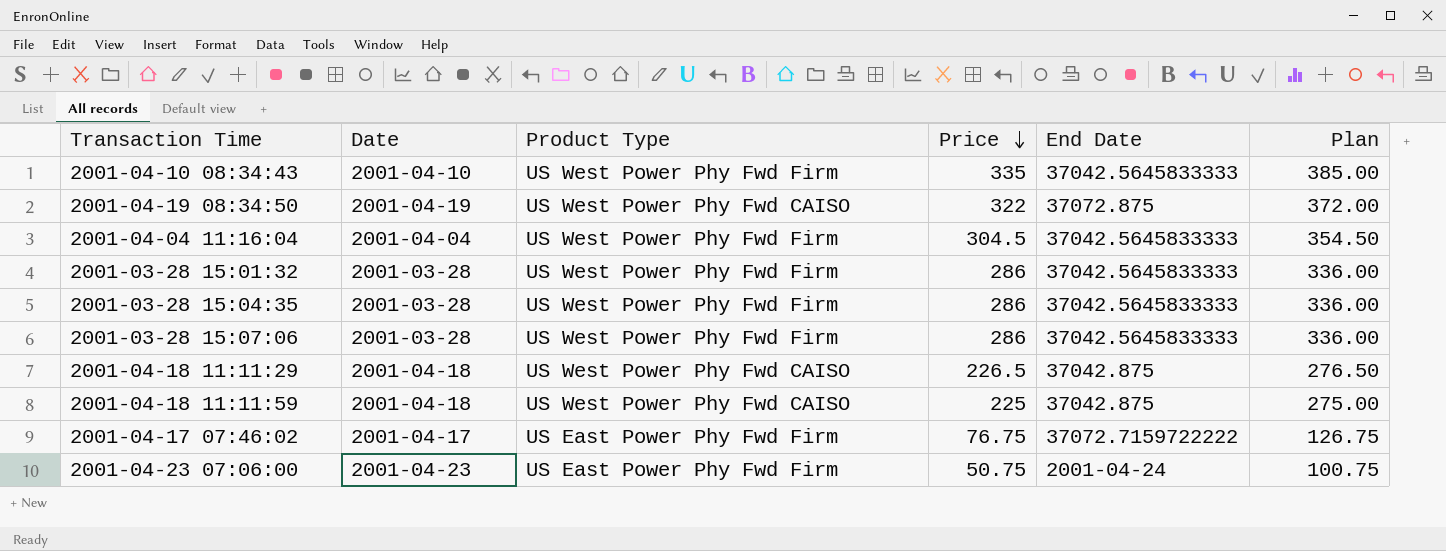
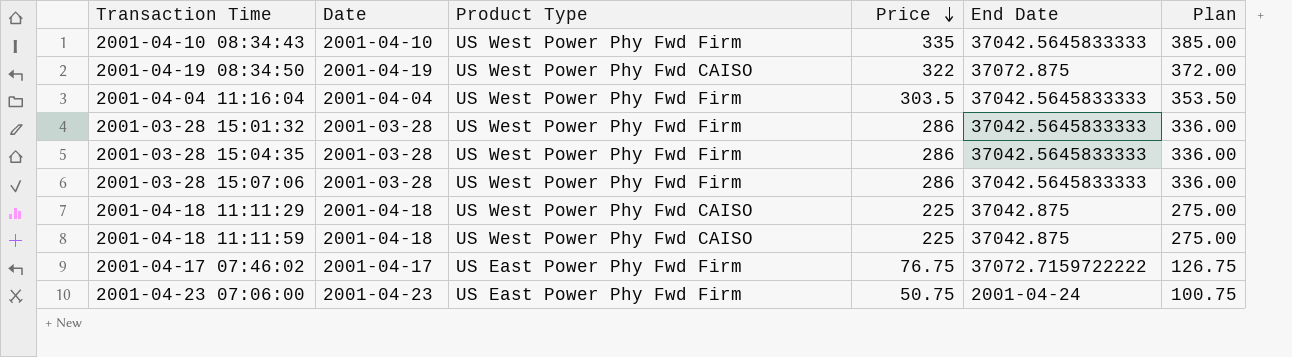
2001-04-04 11:16:04 | Price: 304.5 -> 303.5
2001-04-04 11:16:04 | Plan: 354.50 -> 353.50
2001-04-18 11:11:29 | Price: 226.5 -> 225
2001-04-18 11:11:29 | Plan: 276.50 -> 275.00

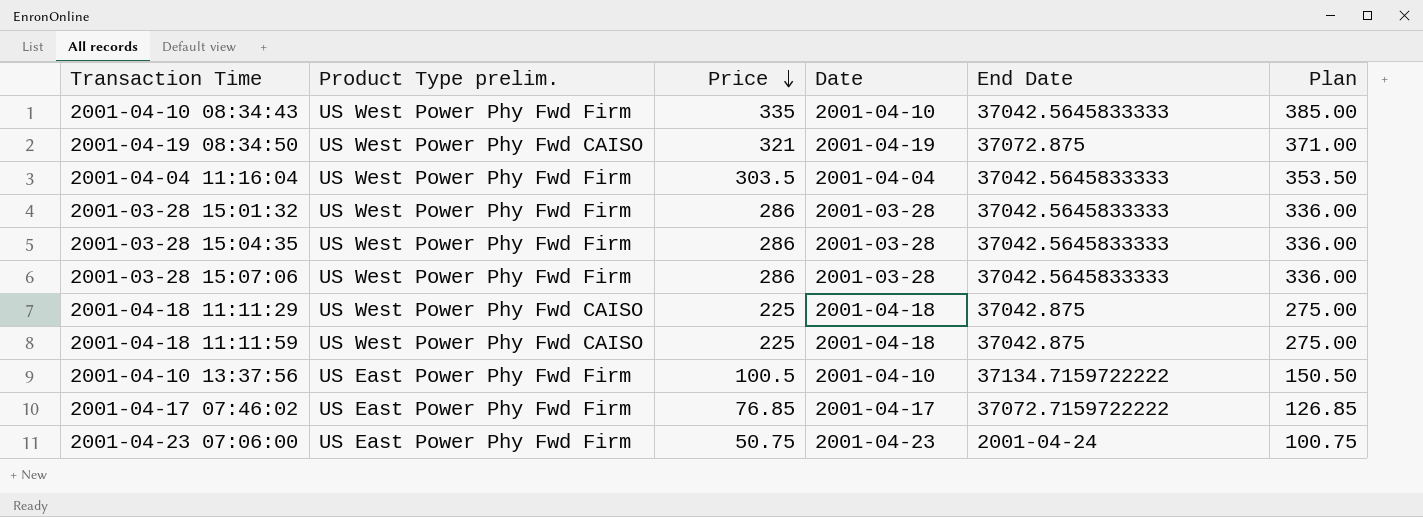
column name: Product Type -> Product Type prelim.
column Date | position: 2 -> 4
2001-04-19 08:34:50 | Price: 322 -> 321
2001-04-19 08:34:50 | Plan: 372.00 -> 371.00
row 2001-04-10 13:37:56: none -> US East Power Phy Fwd Firm | 100.5 | 2001-04-10 | 37134.7159722222 | 150.50
2001-04-17 07:46:02 | Price: 76.75 -> 76.85
2001-04-17 07:46:02 | Plan: 126.75 -> 126.85

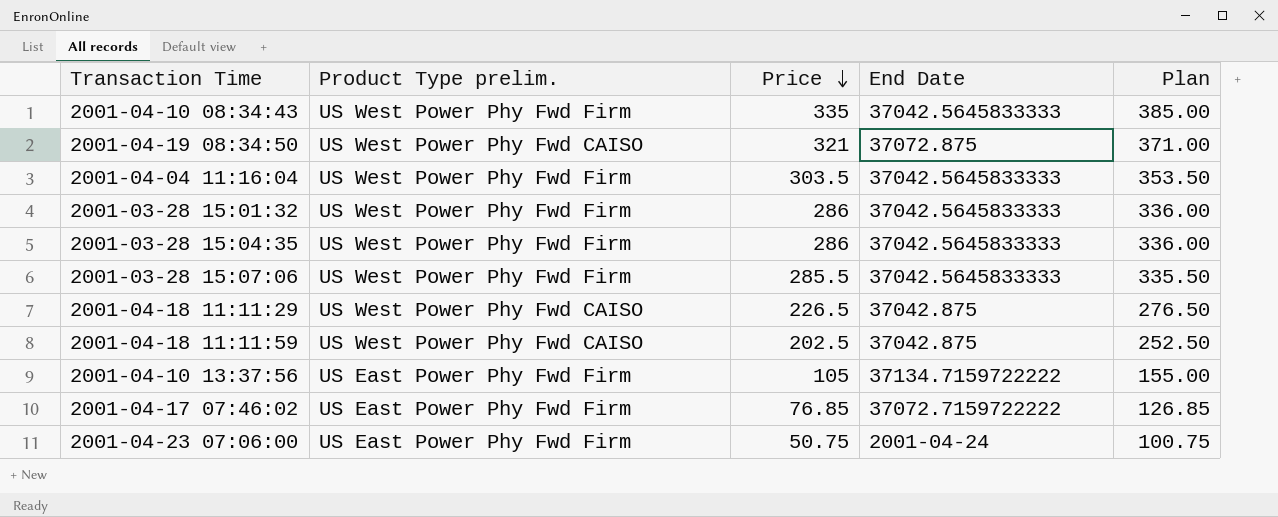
column Date | position: 4 -> none
2001-03-28 15:07:06 | Price: 286 -> 285.5
2001-03-28 15:07:06 | Plan: 336.00 -> 335.50
2001-04-18 11:11:29 | Price: 225 -> 226.5
2001-04-18 11:11:29 | Plan: 275.00 -> 276.50
2001-04-18 11:11:59 | Price: 225 -> 202.5
2001-04-18 11:11:59 | Plan: 275.00 -> 252.50
2001-04-10 13:37:56 | Price: 100.5 -> 105
2001-04-10 13:37:56 | Plan: 150.50 -> 155.00

